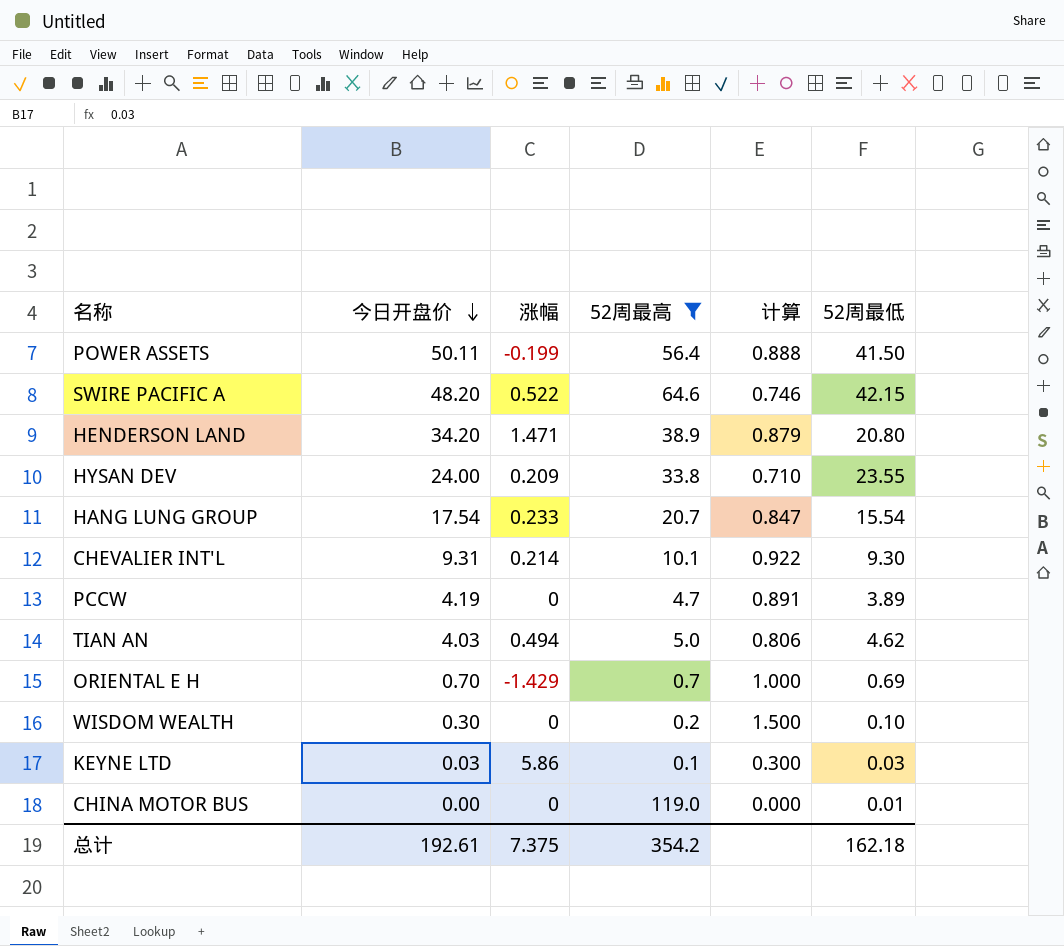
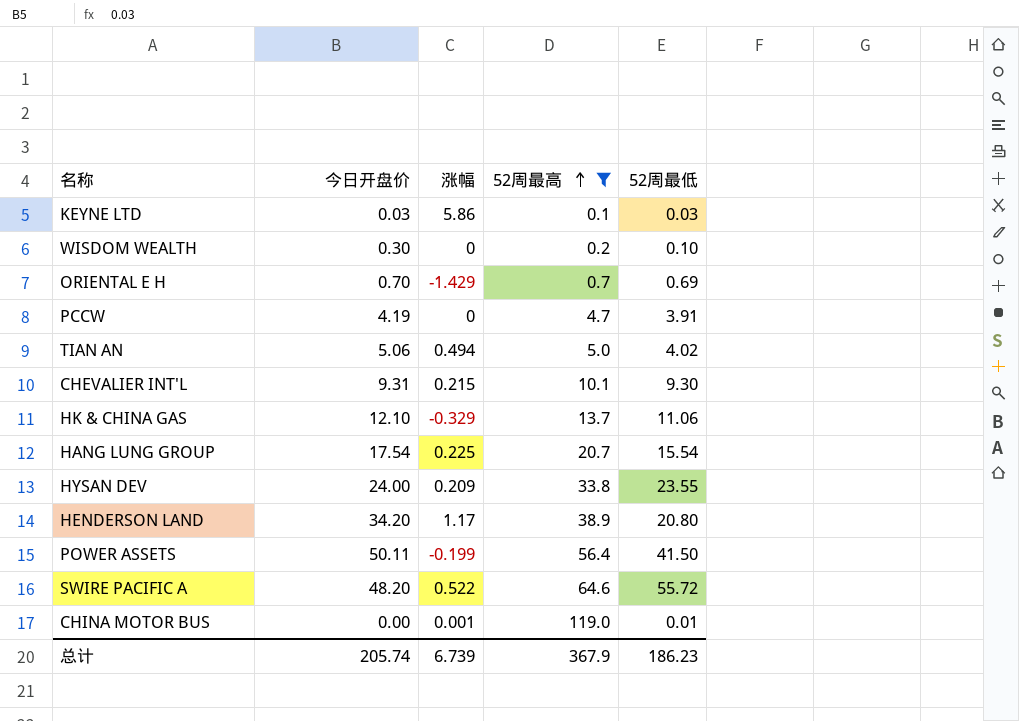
row order: 今日开盘价 descending -> 52周最高 ascending
column 计算 | formula: [今日开盘价] / [52周最高] -> none
PCCW | 52周最低: 3.89 -> 3.91
TIAN AN | 今日开盘价: 4.03 -> 5.06
TIAN AN | 52周最低: 4.62 -> 4.02
CHEVALIER INT'L | 涨幅: 0.214 -> 0.215
row HK & CHINA GAS: none -> 12.10 | -0.329 | 13.7 | 11.06
HANG LUNG GROUP | 涨幅: 0.233 -> 0.225
HENDERSON LAND | 涨幅: 1.471 -> 1.17
SWIRE PACIFIC A | 52周最低: 42.15 -> 55.72
CHINA MOTOR BUS | 涨幅: 0 -> 0.001
总计 | 今日开盘价: 192.61 -> 205.74
总计 | 涨幅: 7.375 -> 6.739
总计 | 52周最高: 354.2 -> 367.9
总计 | 52周最低: 162.18 -> 186.23

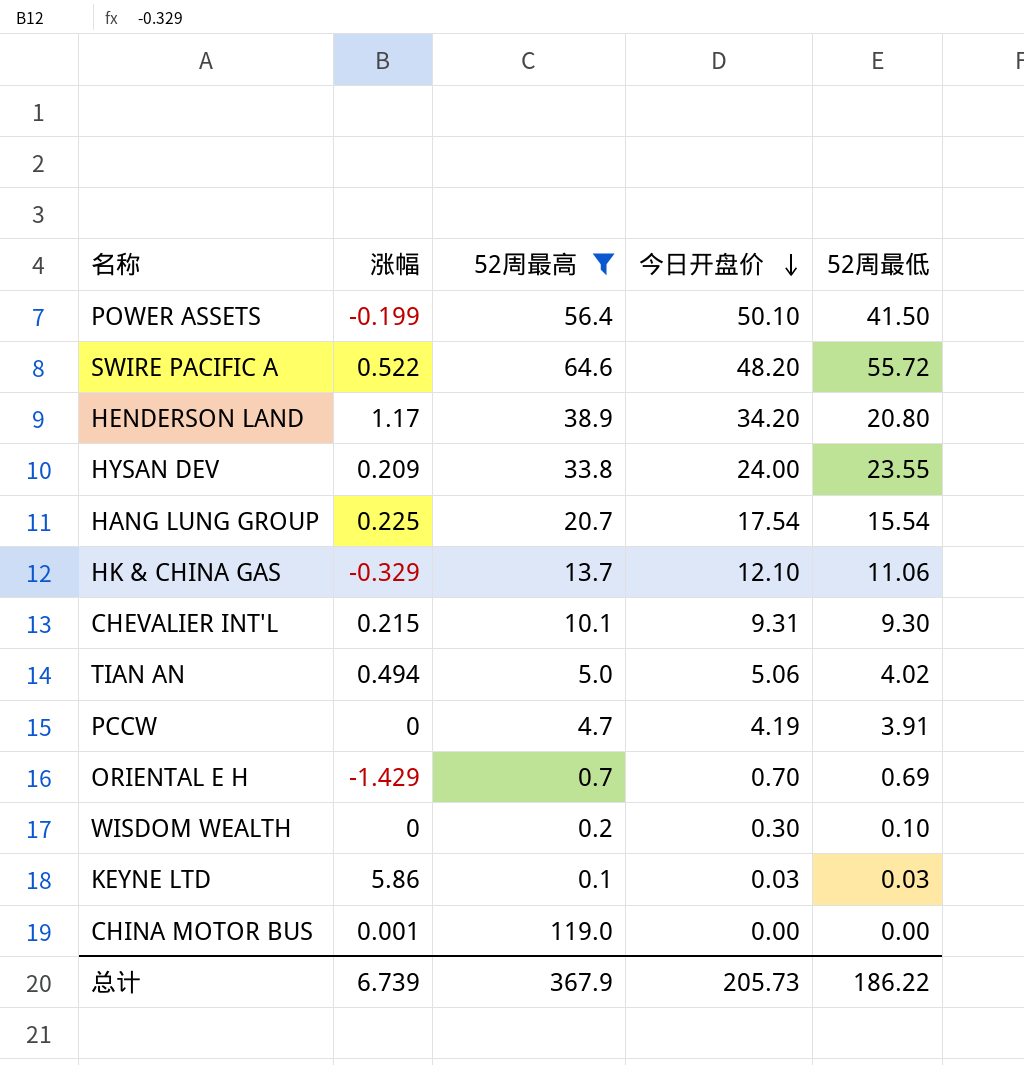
row order: 52周最高 ascending -> 今日开盘价 descending
column 今日开盘价 | position: 2 -> 4
POWER ASSETS | 今日开盘价: 50.11 -> 50.10
CHINA MOTOR BUS | 52周最低: 0.01 -> 0.00
总计 | 今日开盘价: 205.74 -> 205.73
总计 | 52周最低: 186.23 -> 186.22

